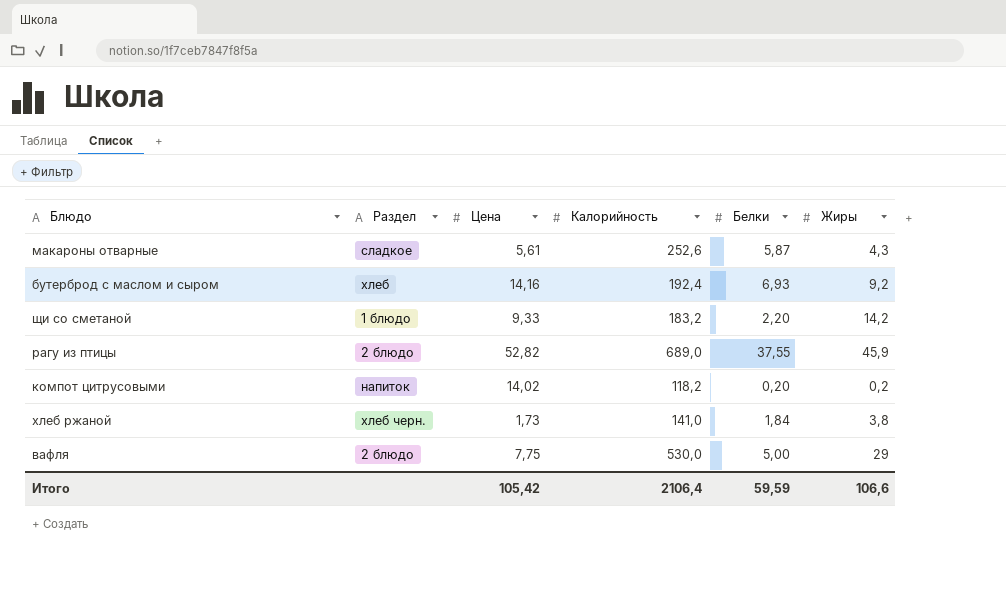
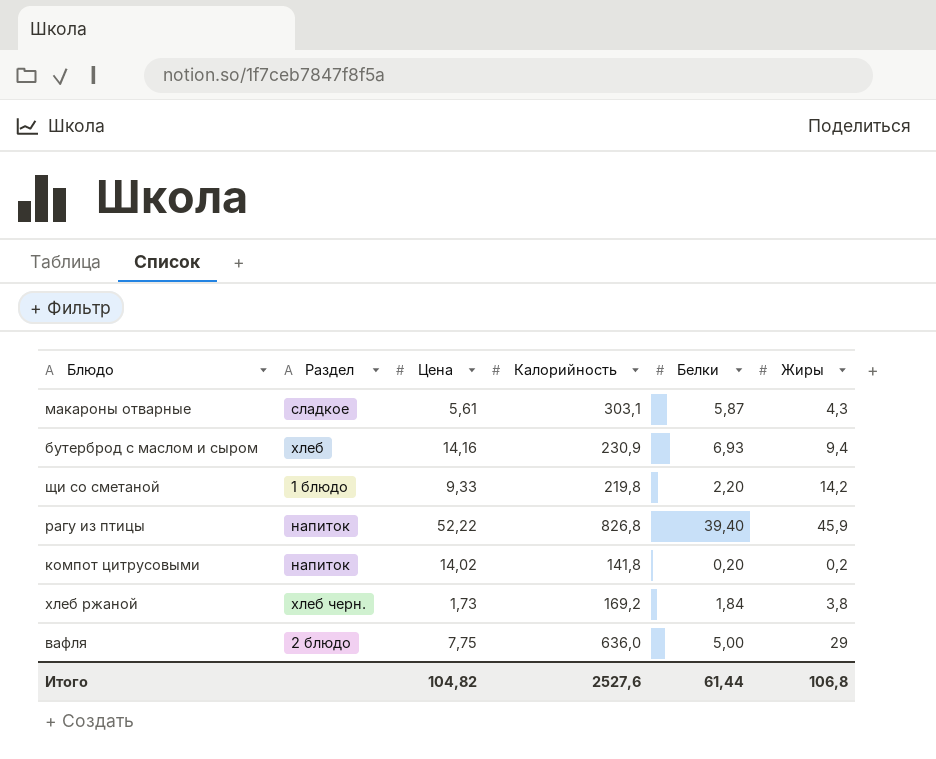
макароны отварные | Калорийность: 252,6 -> 303,1
бутерброд с маслом и сыром | Калорийность: 192,4 -> 230,9
бутерброд с маслом и сыром | Жиры: 9,2 -> 9,4
щи со сметаной | Калорийность: 183,2 -> 219,8
рагу из птицы | Раздел: 2 блюдо -> напиток
рагу из птицы | Цена: 52,82 -> 52,22
рагу из птицы | Калорийность: 689,0 -> 826,8
рагу из птицы | Белки: 37,55 -> 39,40
компот цитрусовыми | Калорийность: 118,2 -> 141,8
хлеб ржаной | Калорийность: 141,0 -> 169,2
вафля | Калорийность: 530,0 -> 636,0
Итого | Цена: 105,42 -> 104,82
Итого | Калорийность: 2106,4 -> 2527,6
Итого | Белки: 59,59 -> 61,44
Итого | Жиры: 106,6 -> 106,8

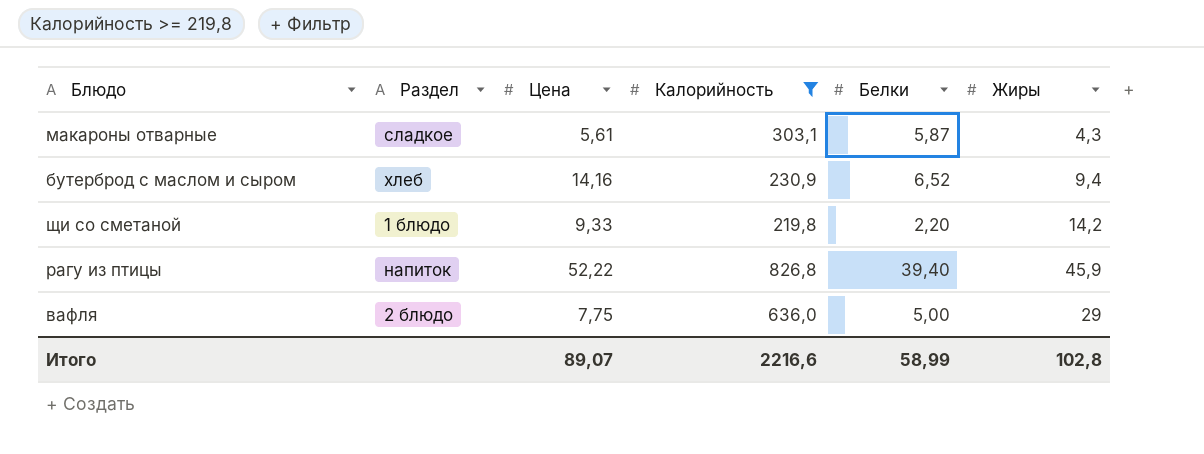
filter: none -> Калорийность >= 219,8
бутерброд с маслом и сыром | Белки: 6,93 -> 6,52
Итого | Цена: 104,82 -> 89,07
Итого | Калорийность: 2527,6 -> 2216,6
Итого | Белки: 61,44 -> 58,99
Итого | Жиры: 106,8 -> 102,8

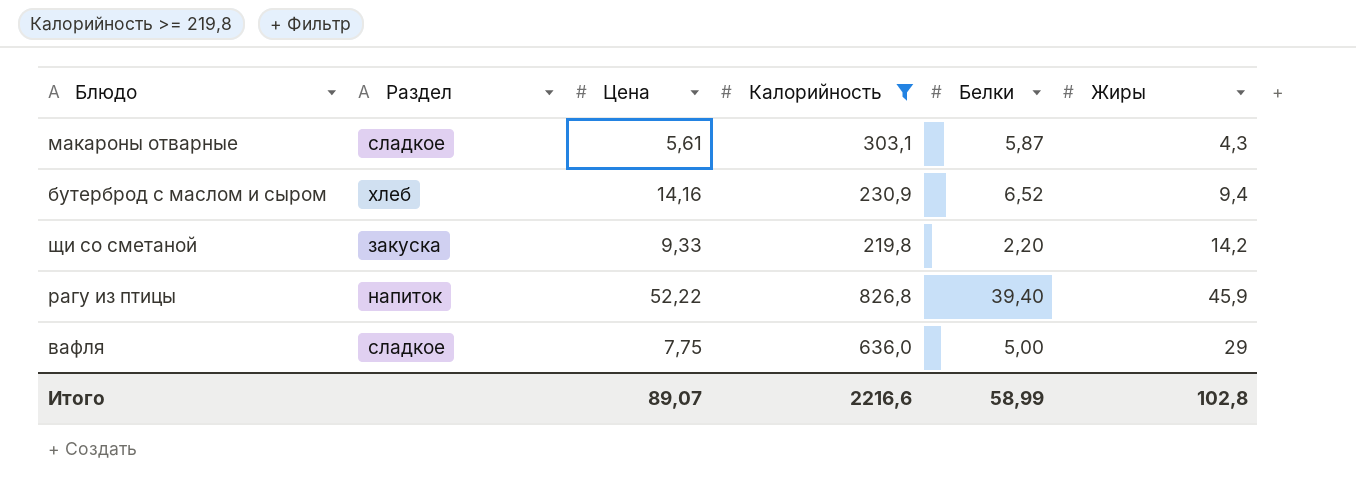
щи со сметаной | Раздел: 1 блюдо -> закуска
вафля | Раздел: 2 блюдо -> сладкое

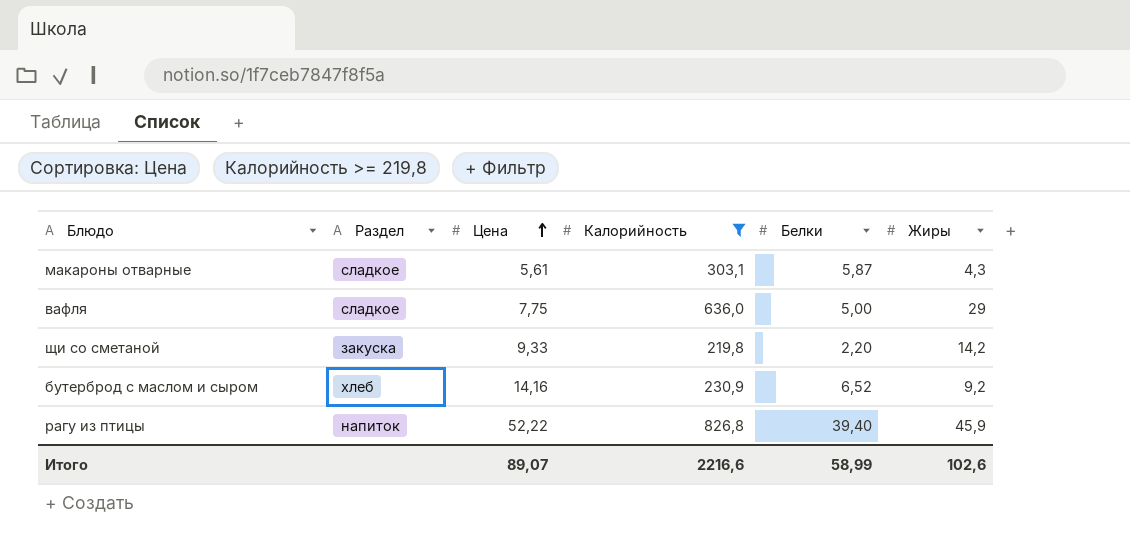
row order: none -> Цена ascending
бутерброд с маслом и сыром | Жиры: 9,4 -> 9,2
Итого | Жиры: 102,8 -> 102,6

